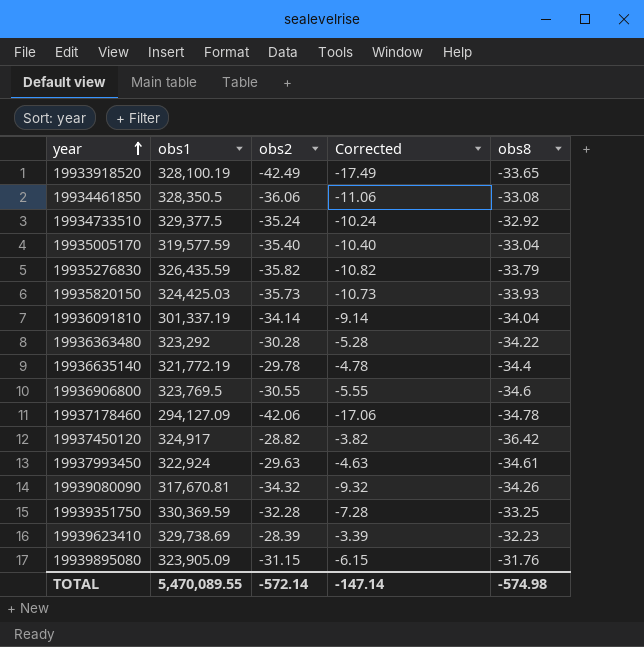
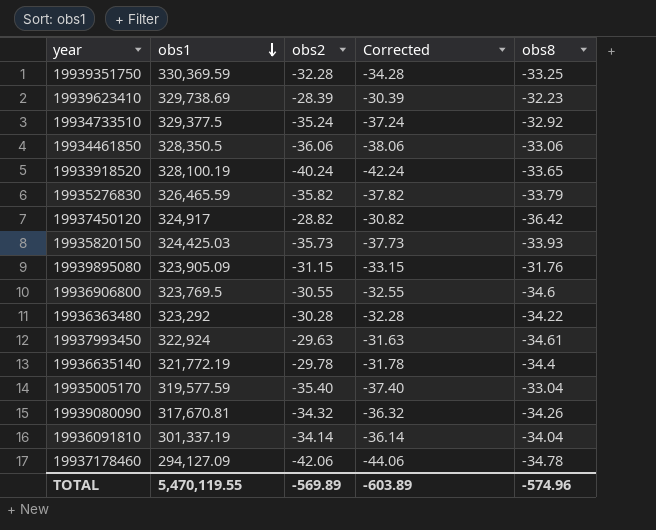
row order: year ascending -> obs1 descending
column Corrected | formula: [obs2] + 25 -> [obs2] - 2
19934461850 | obs8: -33.08 -> -33.06
19933918520 | obs2: -42.49 -> -40.24
19935276830 | obs1: 326,435.59 -> 326,465.59
TOTAL | obs1: 5,470,089.55 -> 5,470,119.55
TOTAL | obs2: -572.14 -> -569.89
TOTAL | Corrected: -147.14 -> -603.89
TOTAL | obs8: -574.98 -> -574.96

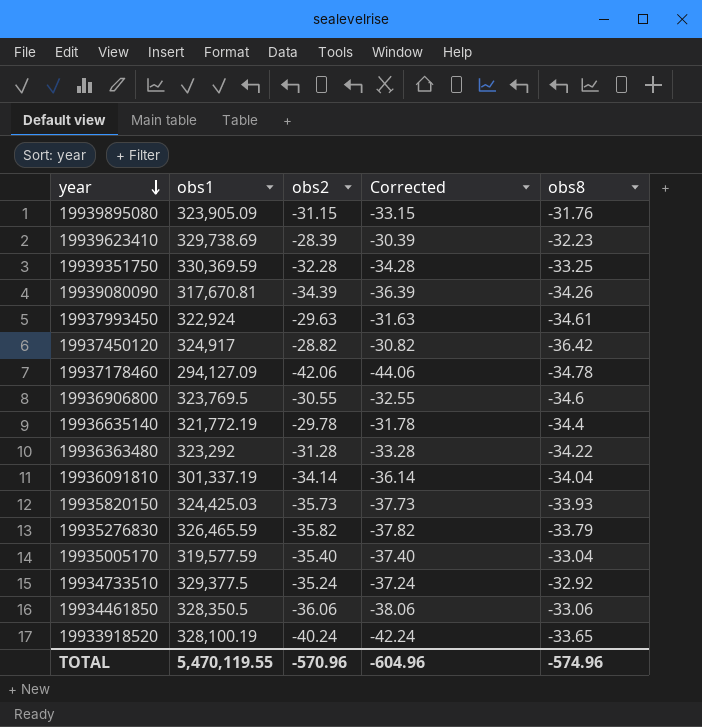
row order: obs1 descending -> year descending
19939080090 | obs2: -34.32 -> -34.39
19939080090 | Corrected: -36.32 -> -36.39
19936363480 | obs2: -30.28 -> -31.28
19936363480 | Corrected: -32.28 -> -33.28
TOTAL | obs2: -569.89 -> -570.96
TOTAL | Corrected: -603.89 -> -604.96

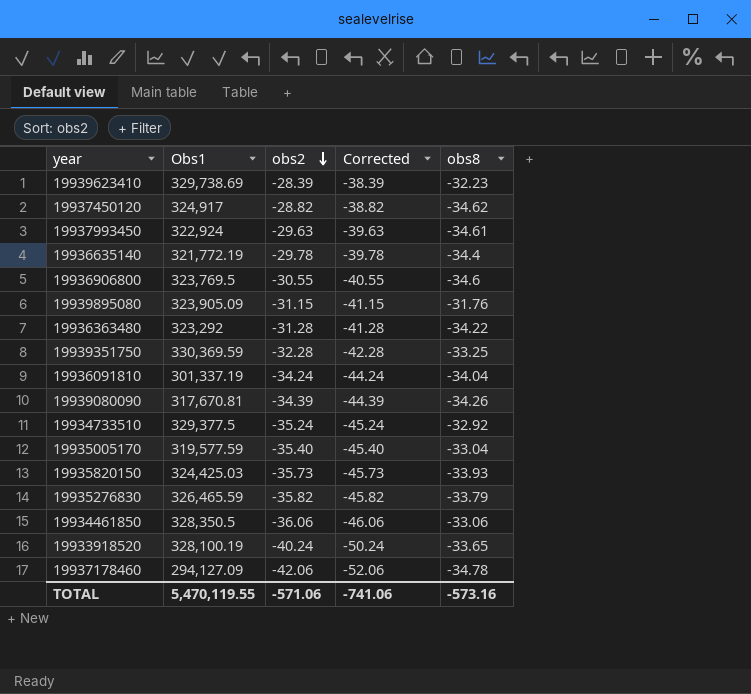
row order: year descending -> obs2 descending
column name: obs1 -> Obs1
column Corrected | formula: [obs2] - 2 -> [obs2] - 10
19937450120 | obs8: -36.42 -> -34.62
19936091810 | obs2: -34.14 -> -34.24
TOTAL | obs2: -570.96 -> -571.06
TOTAL | Corrected: -604.96 -> -741.06
TOTAL | obs8: -574.96 -> -573.16

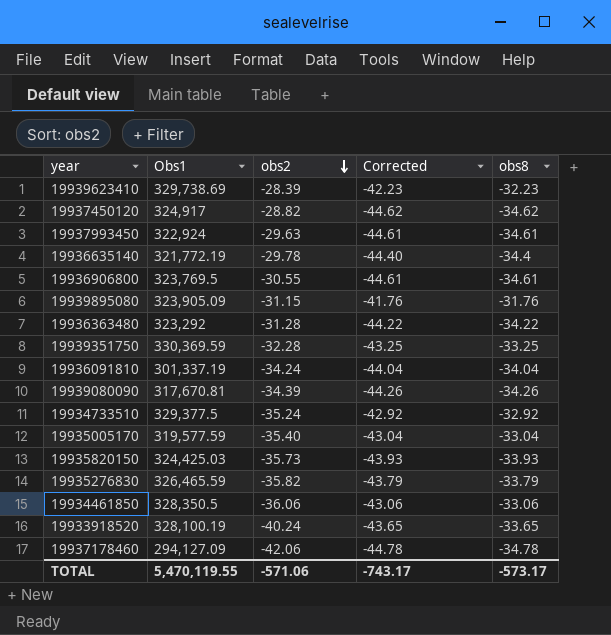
column Corrected | formula: [obs2] - 10 -> [obs8] - 10
19936906800 | obs8: -34.6 -> -34.61
TOTAL | Corrected: -741.06 -> -743.17
TOTAL | obs8: -573.16 -> -573.17

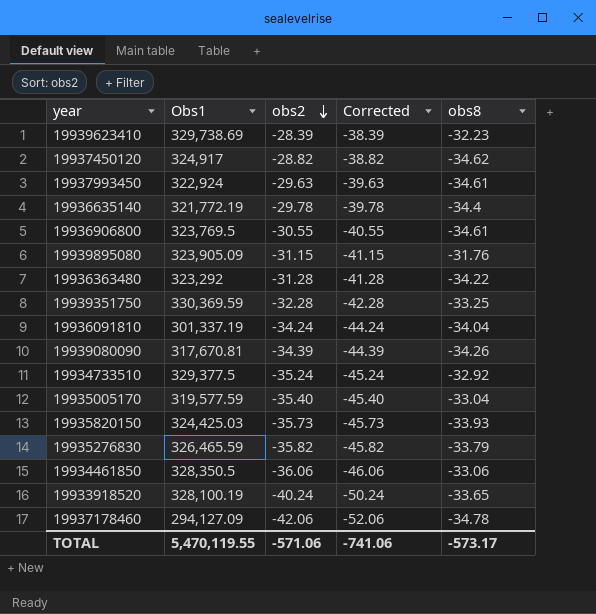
column Corrected | formula: [obs8] - 10 -> [obs2] - 10
TOTAL | Corrected: -743.17 -> -741.06

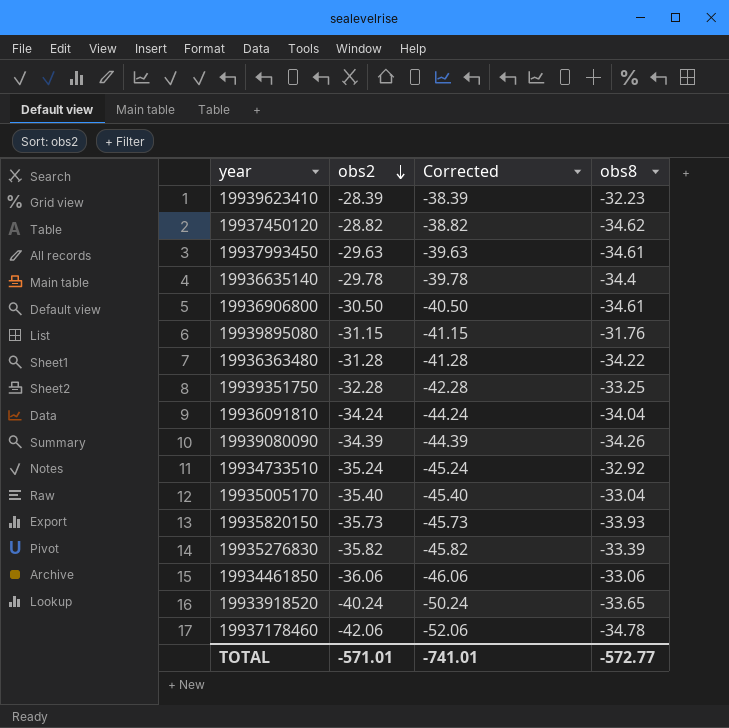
column Obs1 | position: 2 -> none
19936906800 | obs2: -30.55 -> -30.50
19936906800 | Corrected: -40.55 -> -40.50
19935276830 | obs8: -33.79 -> -33.39
TOTAL | obs2: -571.06 -> -571.01
TOTAL | Corrected: -741.06 -> -741.01
TOTAL | obs8: -573.17 -> -572.77

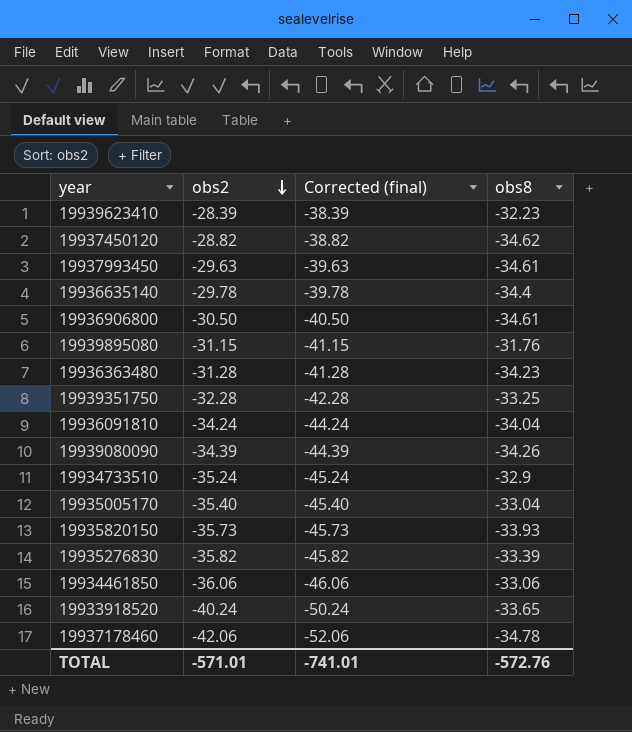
column name: Corrected -> Corrected (final)
19936363480 | obs8: -34.22 -> -34.23
19934733510 | obs8: -32.92 -> -32.9
TOTAL | obs8: -572.77 -> -572.76

